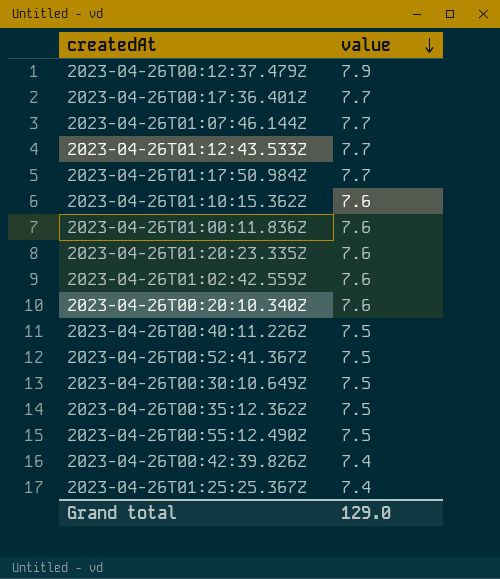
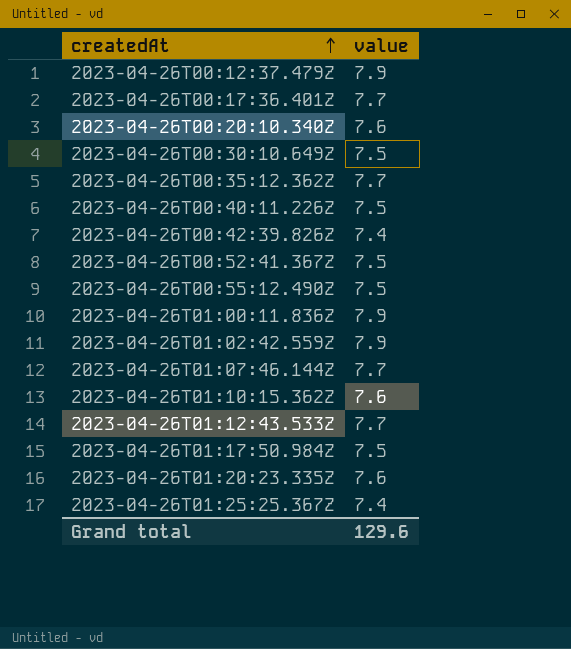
row order: value descending -> createdAt ascending
2023-04-26T00:35:12.362Z | value: 7.5 -> 7.7
2023-04-26T01:00:11.836Z | value: 7.6 -> 7.9
2023-04-26T01:02:42.559Z | value: 7.6 -> 7.9
2023-04-26T01:17:50.984Z | value: 7.7 -> 7.5
Grand total | value: 129.0 -> 129.6

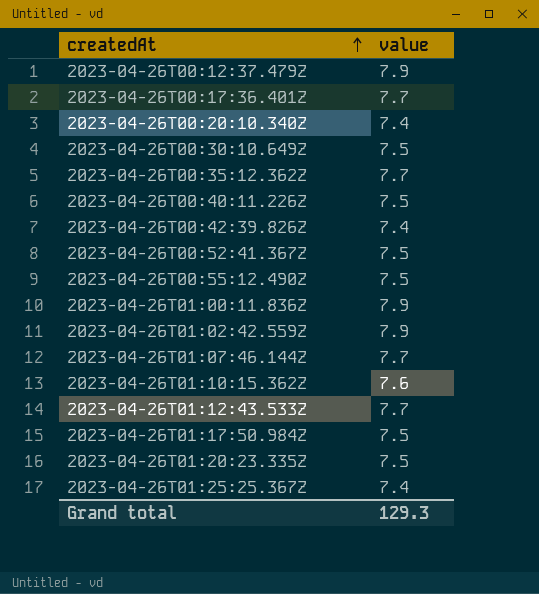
2023-04-26T00:20:10.340Z | value: 7.6 -> 7.4
2023-04-26T01:20:23.335Z | value: 7.6 -> 7.5
Grand total | value: 129.6 -> 129.3

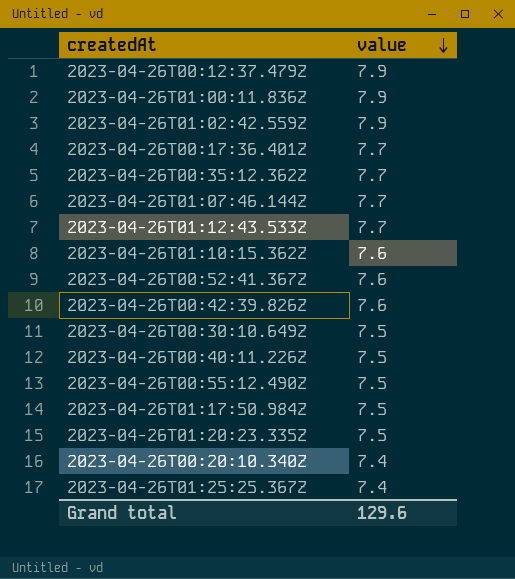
row order: createdAt ascending -> value descending
2023-04-26T00:52:41.367Z | value: 7.5 -> 7.6
2023-04-26T00:42:39.826Z | value: 7.4 -> 7.6
Grand total | value: 129.3 -> 129.6

